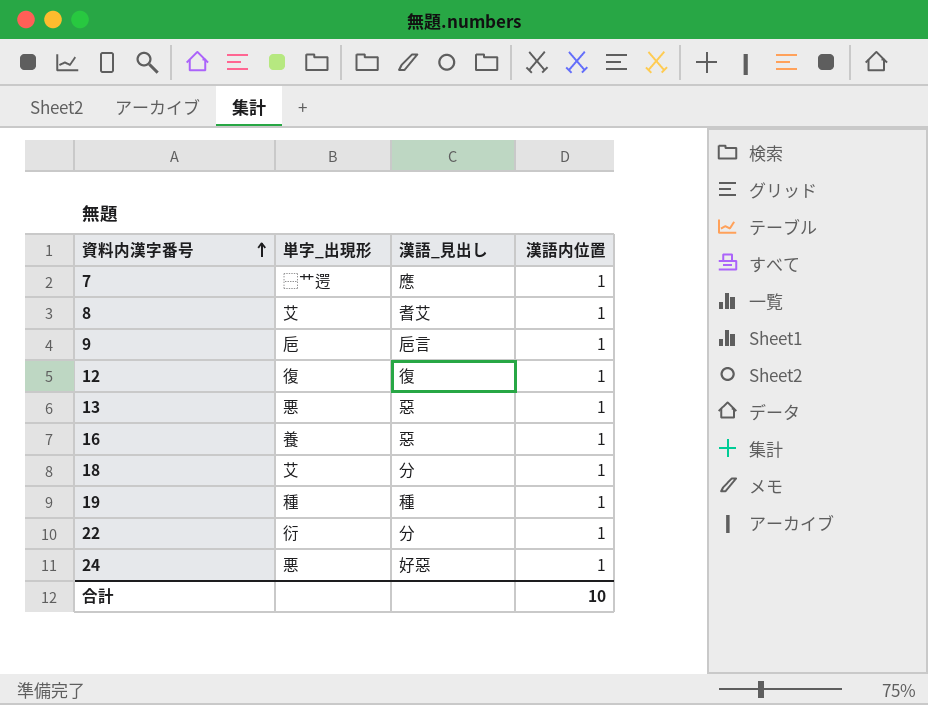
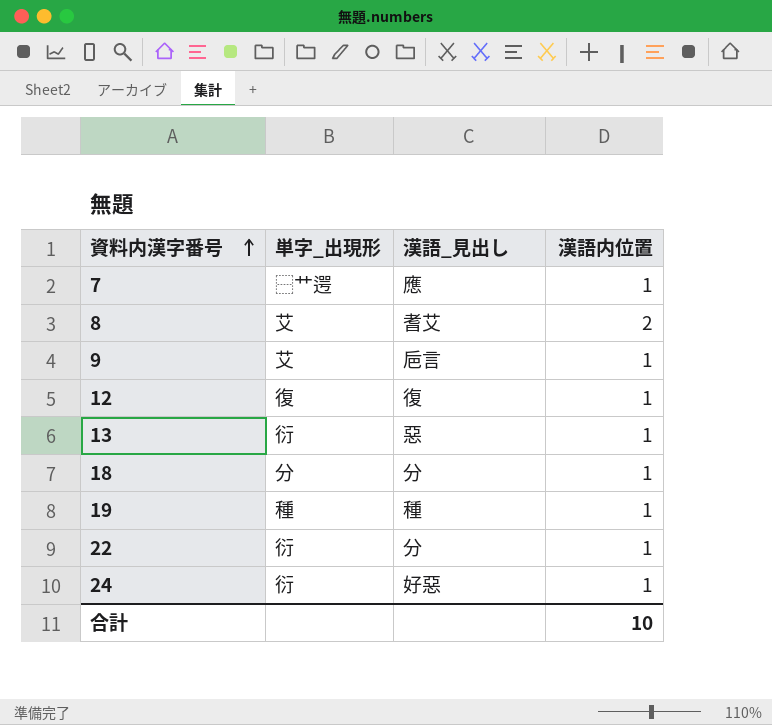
row 16: 養 | 惡 | 1 -> none
8 | 漢語内位置: 1 -> 2
9 | 単字_出現形: 巵 -> 艾
13 | 単字_出現形: 悪 -> 衍
18 | 単字_出現形: 艾 -> 分
24 | 単字_出現形: 悪 -> 衍

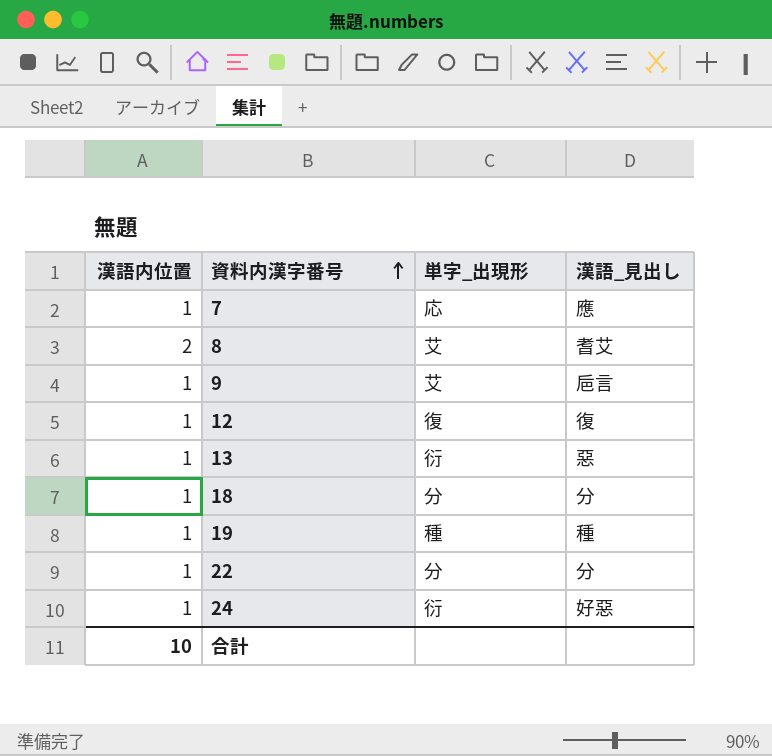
column 漢語内位置 | position: 4 -> 1
7 | 単字_出現形: ⿱艹遌 -> 応
22 | 単字_出現形: 衍 -> 分

